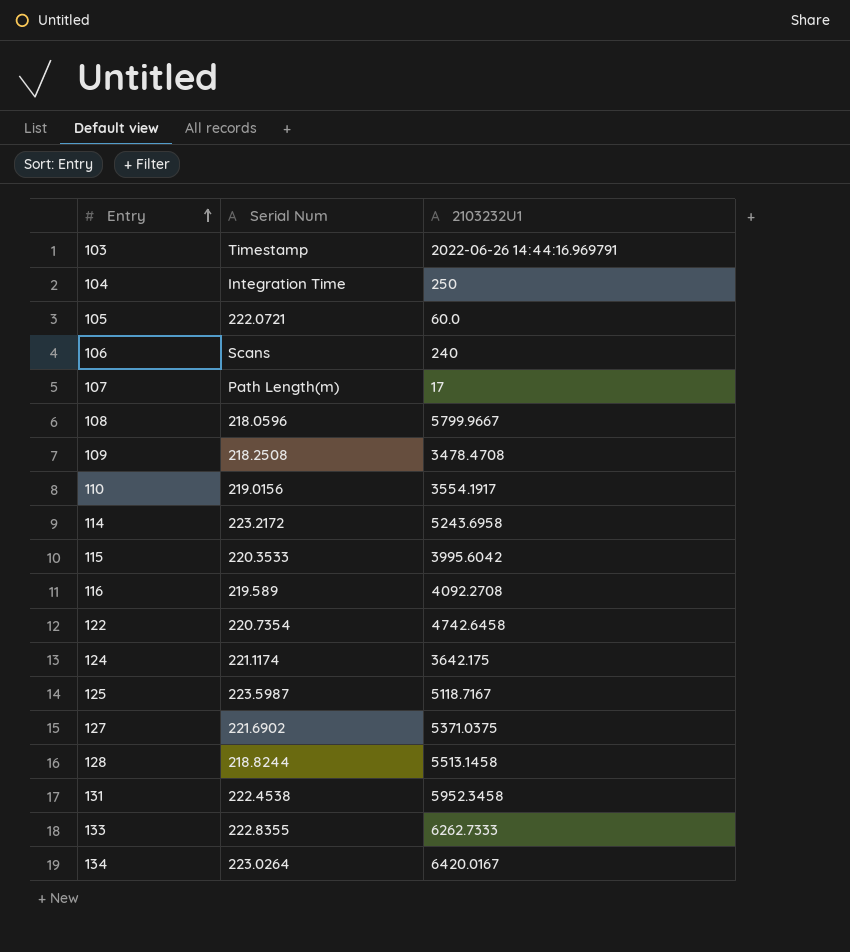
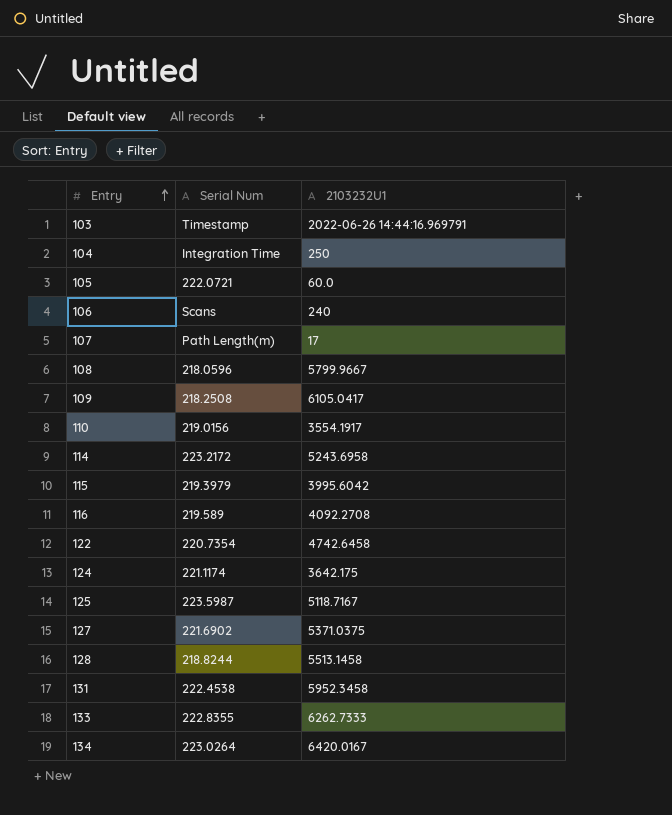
109 | 2103232U1: 3478.4708 -> 6105.0417
115 | Serial Num: 220.3533 -> 219.3979

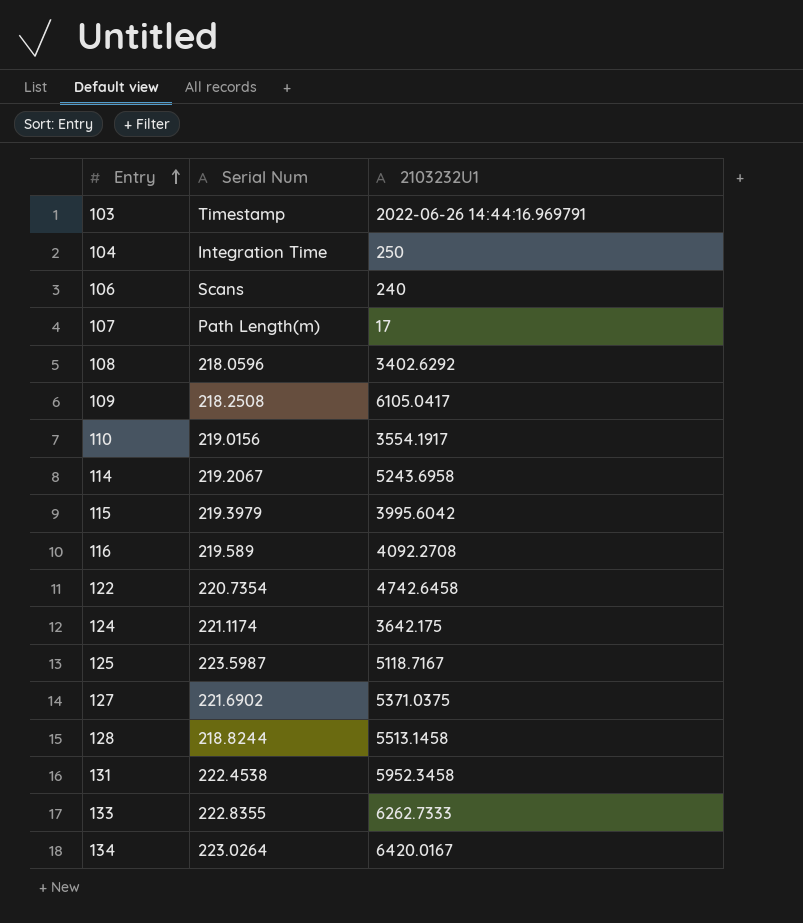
row 105: 222.0721 | 60.0 -> none
108 | 2103232U1: 5799.9667 -> 3402.6292
114 | Serial Num: 223.2172 -> 219.2067

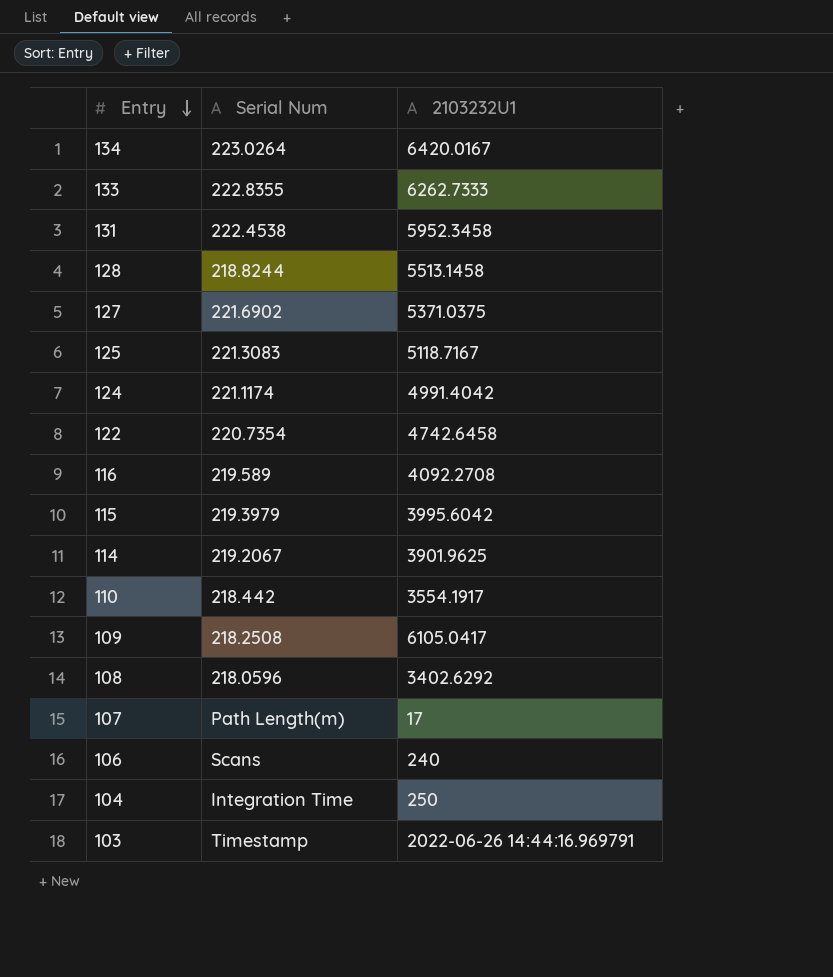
row order: Entry ascending -> Entry descending
125 | Serial Num: 223.5987 -> 221.3083
124 | 2103232U1: 3642.175 -> 4991.4042
114 | 2103232U1: 5243.6958 -> 3901.9625
110 | Serial Num: 219.0156 -> 218.442

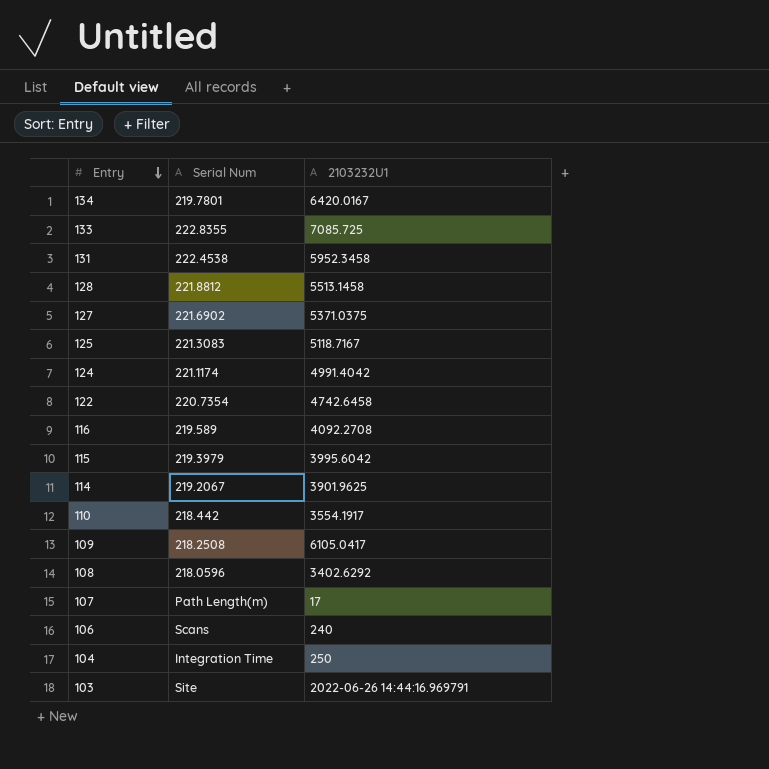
134 | Serial Num: 223.0264 -> 219.7801
133 | 2103232U1: 6262.7333 -> 7085.725
128 | Serial Num: 218.8244 -> 221.8812
103 | Serial Num: Timestamp -> Site

